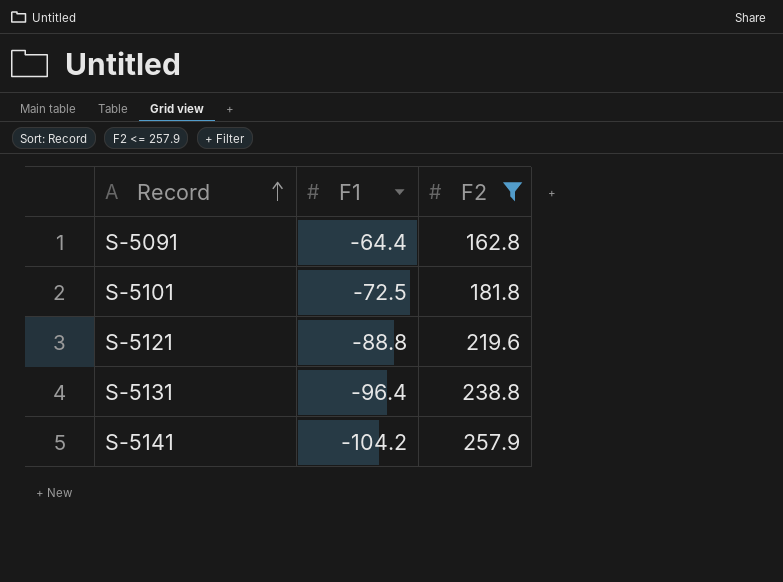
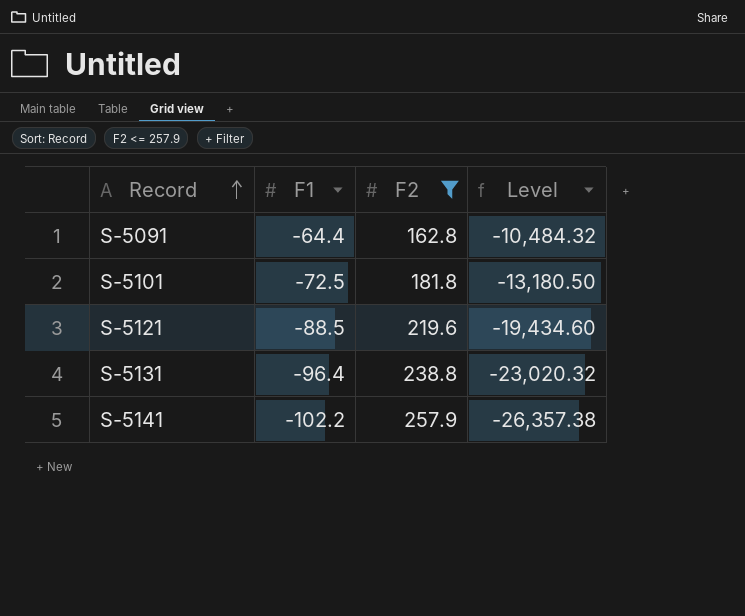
column Level | formula: none -> [F1] * [F2]
S-5121 | F1: -88.8 -> -88.5
S-5141 | F1: -104.2 -> -102.2

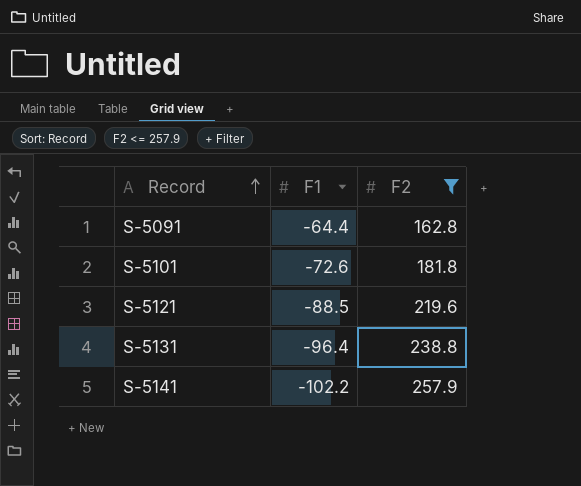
column Level | formula: [F1] * [F2] -> none
S-5101 | F1: -72.5 -> -72.6

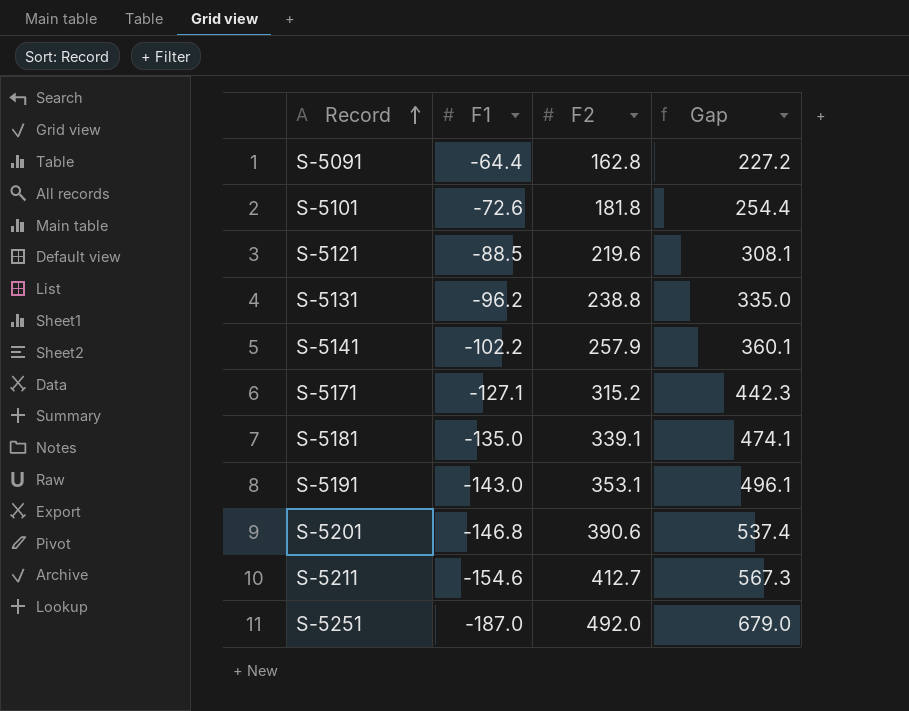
filter: F2 <= 257.9 -> none
column Gap | formula: none -> [F2] - [F1]
S-5131 | F1: -96.4 -> -96.2

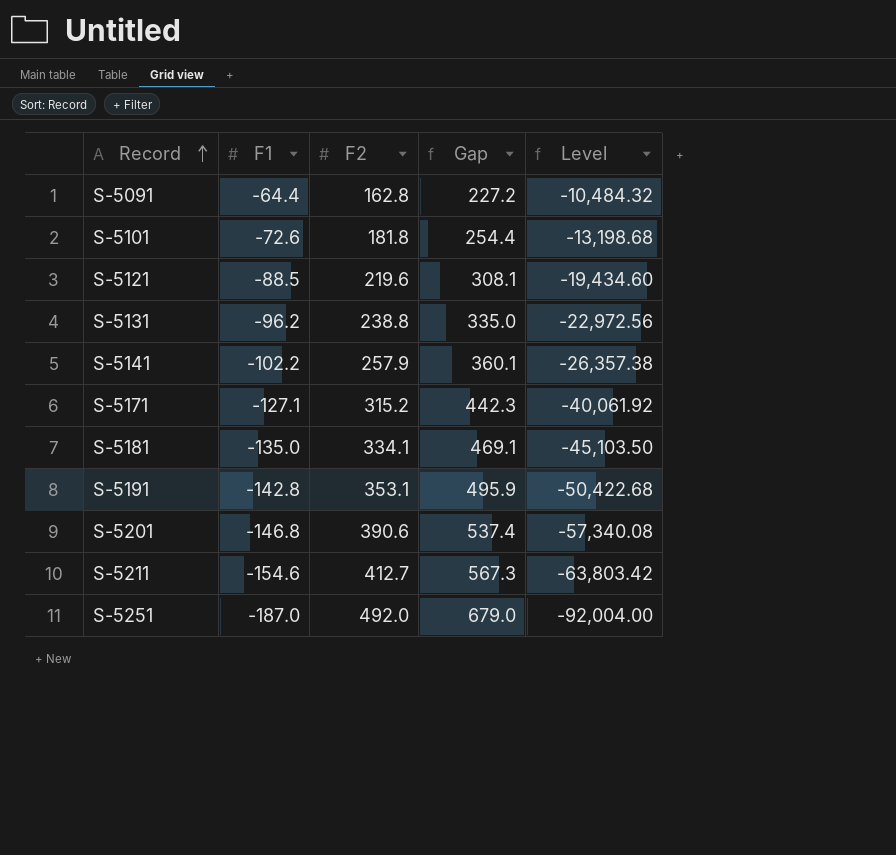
column Level | formula: none -> [F1] * [F2]
S-5181 | F2: 339.1 -> 334.1
S-5181 | Gap: 474.1 -> 469.1
S-5191 | F1: -143.0 -> -142.8
S-5191 | Gap: 496.1 -> 495.9

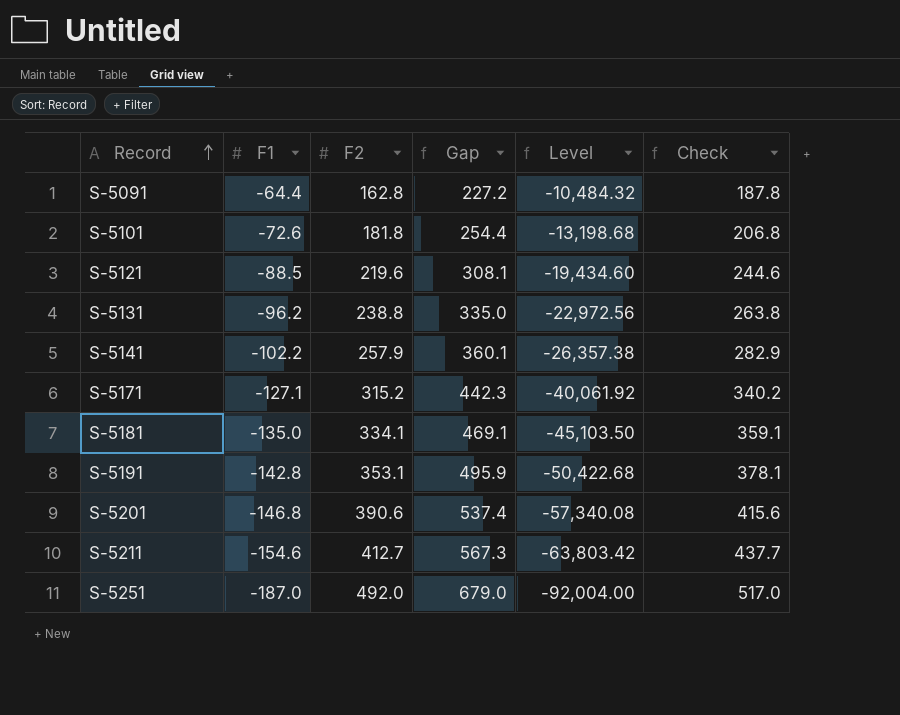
column Check | formula: none -> [F2] + 25

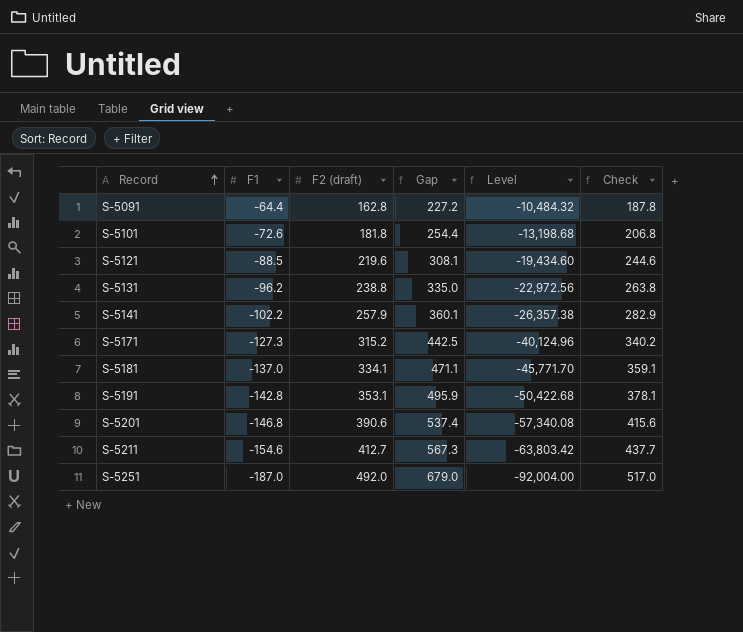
column name: F2 -> F2 (draft)
S-5171 | F1: -127.1 -> -127.3
S-5171 | Gap: 442.3 -> 442.5
S-5171 | Level: -40,061.92 -> -40,124.96
S-5181 | F1: -135.0 -> -137.0
S-5181 | Gap: 469.1 -> 471.1
S-5181 | Level: -45,103.50 -> -45,771.70

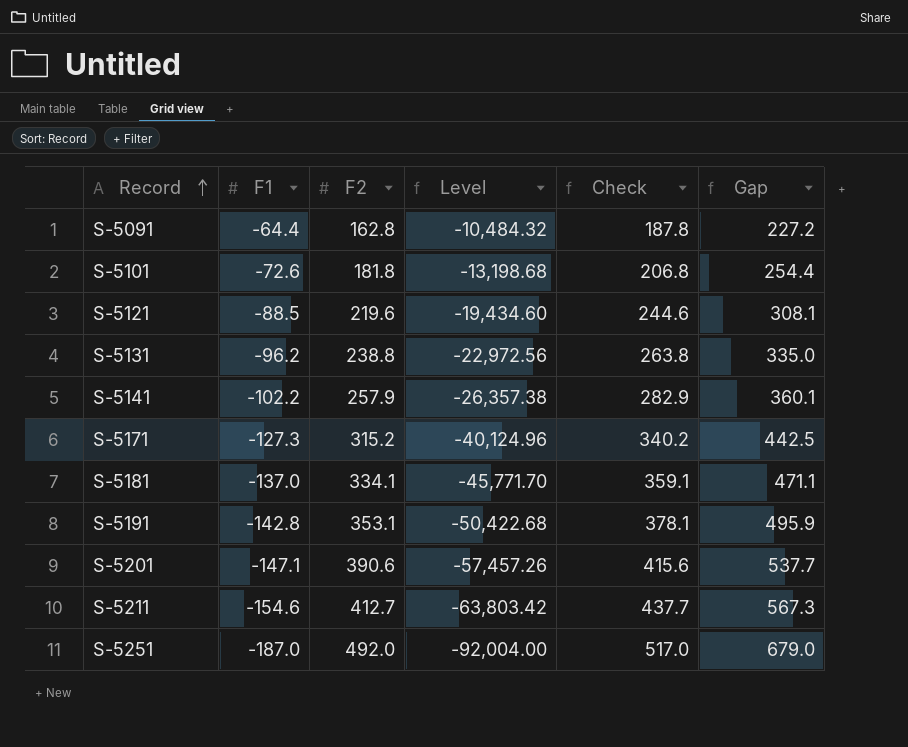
column name: F2 (draft) -> F2
column Gap | position: 4 -> 6
S-5201 | F1: -146.8 -> -147.1
S-5201 | Level: -57,340.08 -> -57,457.26
S-5201 | Gap: 537.4 -> 537.7

